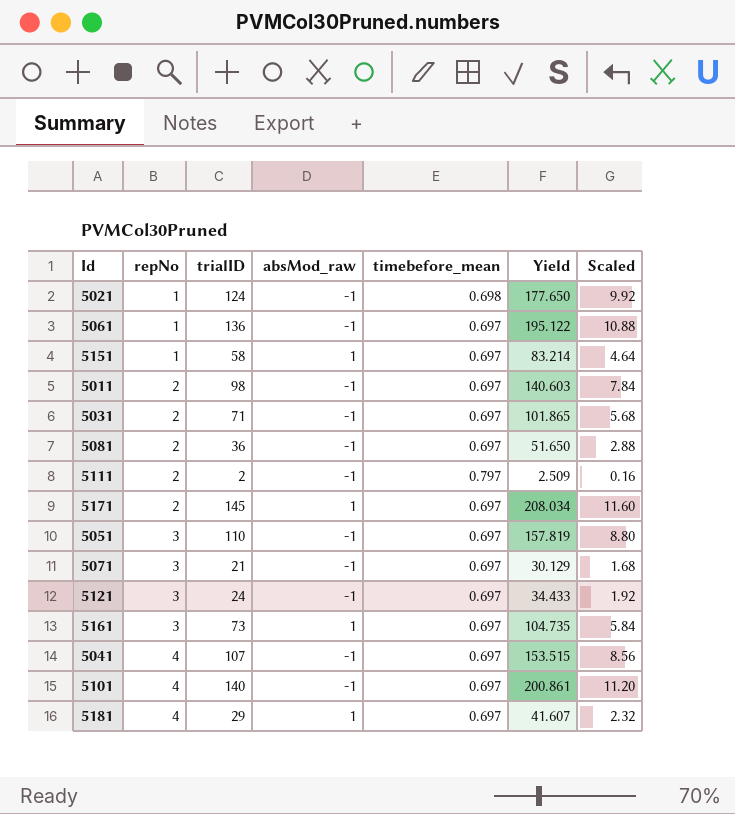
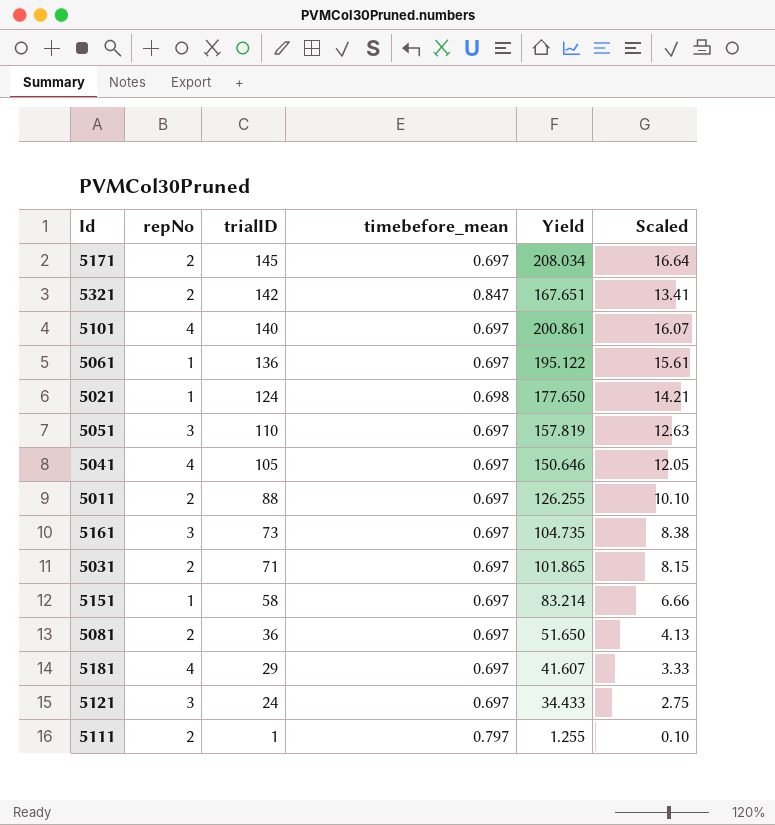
row order: repNo ascending -> trialID descending
column absMod_raw | position: 4 -> none
column Scaled | formula: [trialID] * 0.08 -> [Yield] * 0.08
row 5071: 3 | 21 | -1 | 0.697 | 30.129 | 1.68 -> none
row 5321: none -> 2 | 142 | 0.847 | 167.651 | 13.41
5041 | trialID: 107 -> 105
5041 | Yield: 153.515 -> 150.646
5011 | trialID: 98 -> 88
5011 | Yield: 140.603 -> 126.255
5111 | trialID: 2 -> 1
5111 | Yield: 2.509 -> 1.255

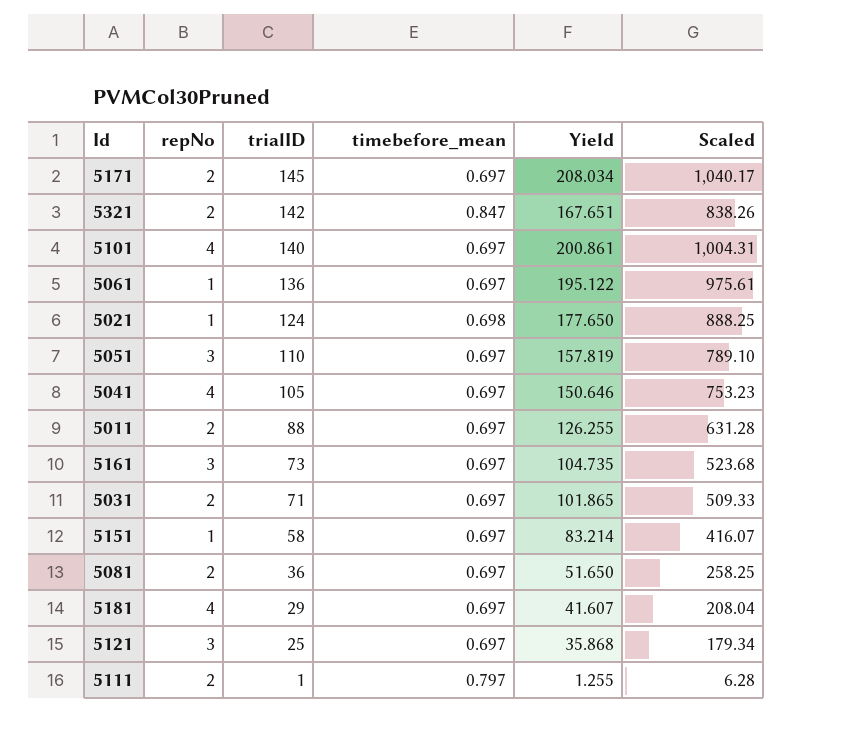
column Scaled | formula: [Yield] * 0.08 -> [Yield] * 5
5121 | trialID: 24 -> 25
5121 | Yield: 34.433 -> 35.868

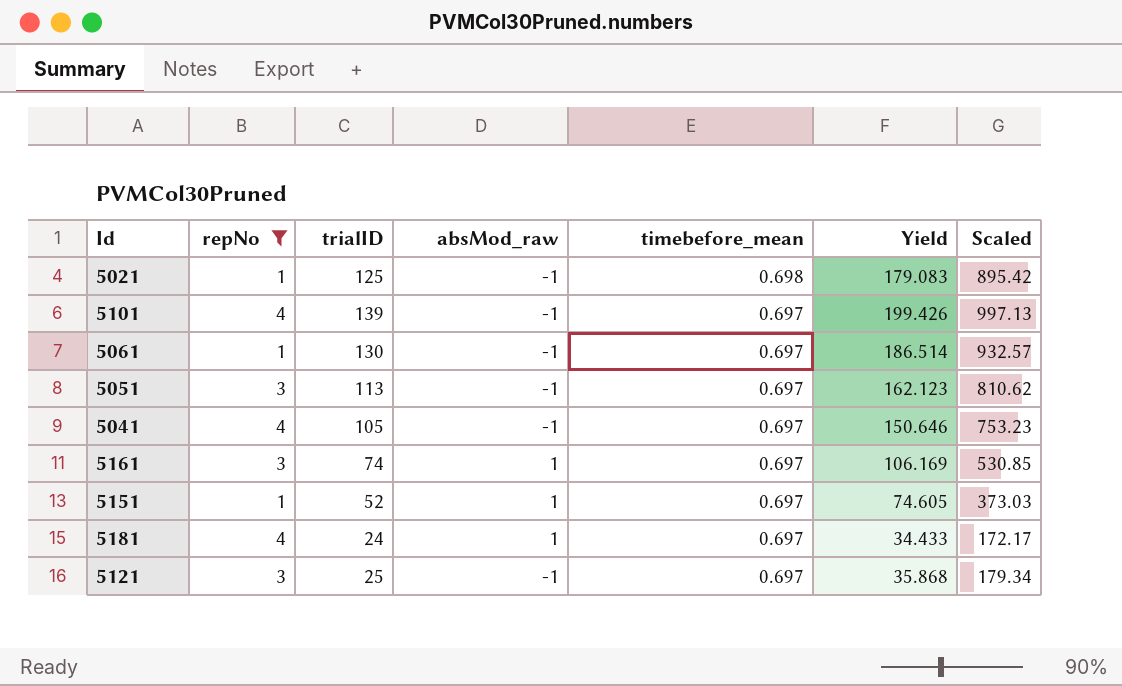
filter: none -> repNo != 2
row order: trialID descending -> timebefore_mean descending
column absMod_raw | position: none -> 4
5021 | trialID: 124 -> 125
5021 | Yield: 177.650 -> 179.083
5021 | Scaled: 888.25 -> 895.42
5101 | trialID: 140 -> 139
5101 | Yield: 200.861 -> 199.426
5101 | Scaled: 1,004.31 -> 997.13
5061 | trialID: 136 -> 130
5061 | Yield: 195.122 -> 186.514
5061 | Scaled: 975.61 -> 932.57
5051 | trialID: 110 -> 113
5051 | Yield: 157.819 -> 162.123
5051 | Scaled: 789.10 -> 810.62
5161 | trialID: 73 -> 74
5161 | Yield: 104.735 -> 106.169
5161 | Scaled: 523.68 -> 530.85
5151 | trialID: 58 -> 52
5151 | Yield: 83.214 -> 74.605
5151 | Scaled: 416.07 -> 373.03
5181 | trialID: 29 -> 24
5181 | Yield: 41.607 -> 34.433
5181 | Scaled: 208.04 -> 172.17

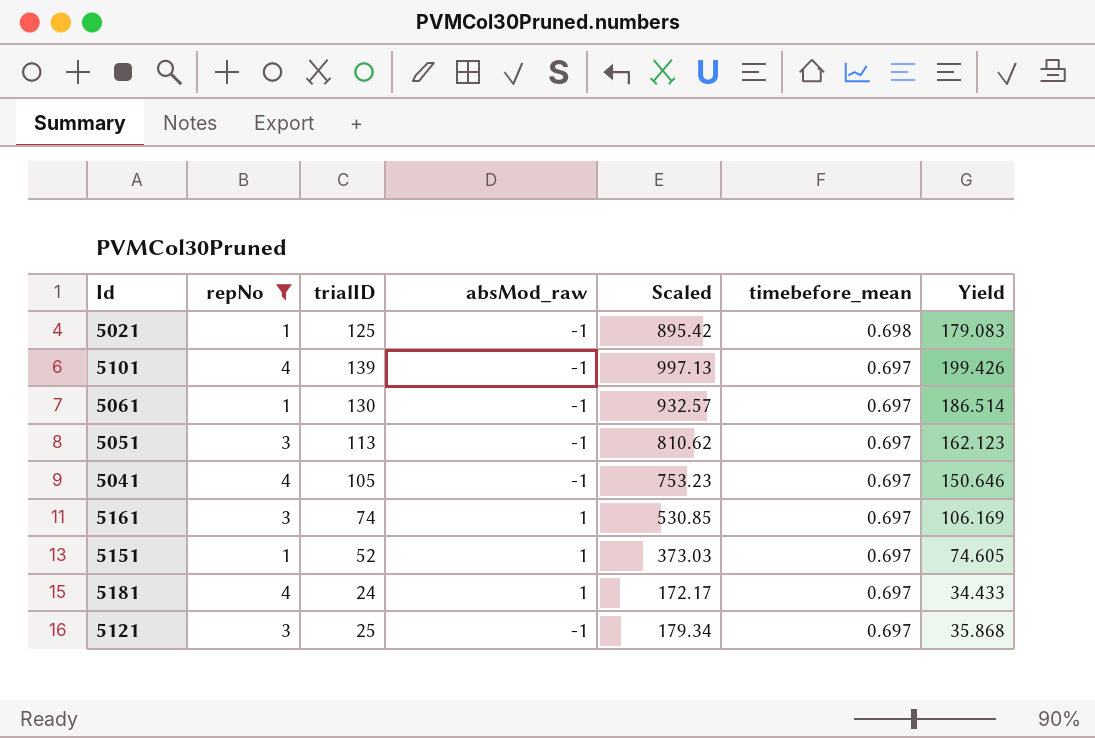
column Scaled | position: 7 -> 5

